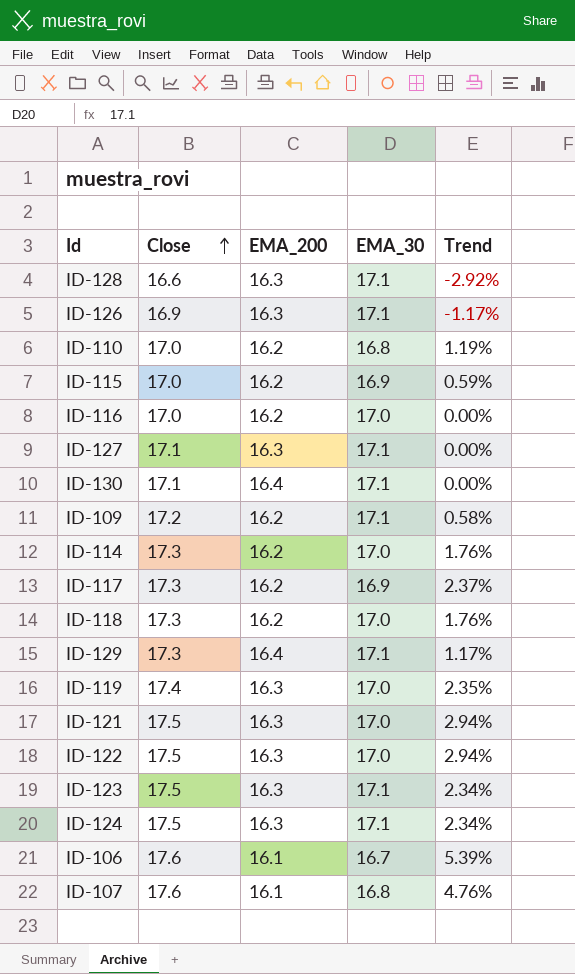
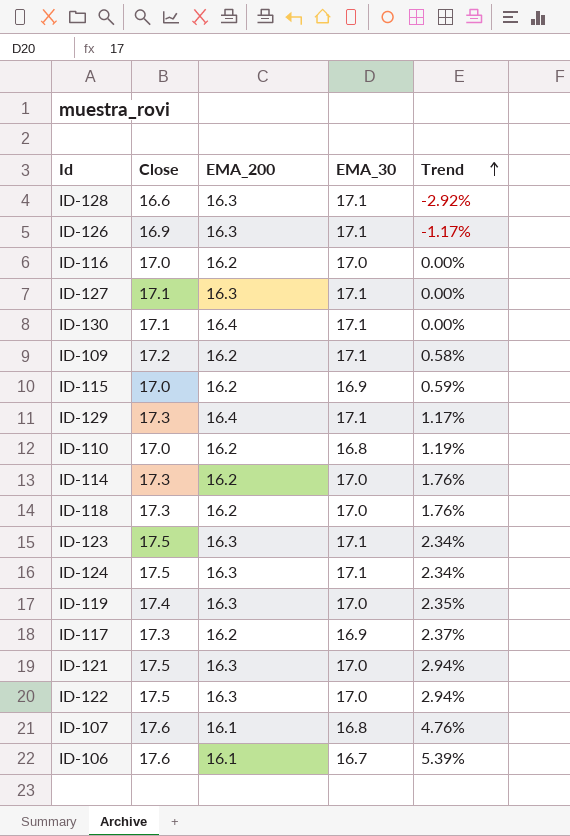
row order: Close ascending -> Trend ascending

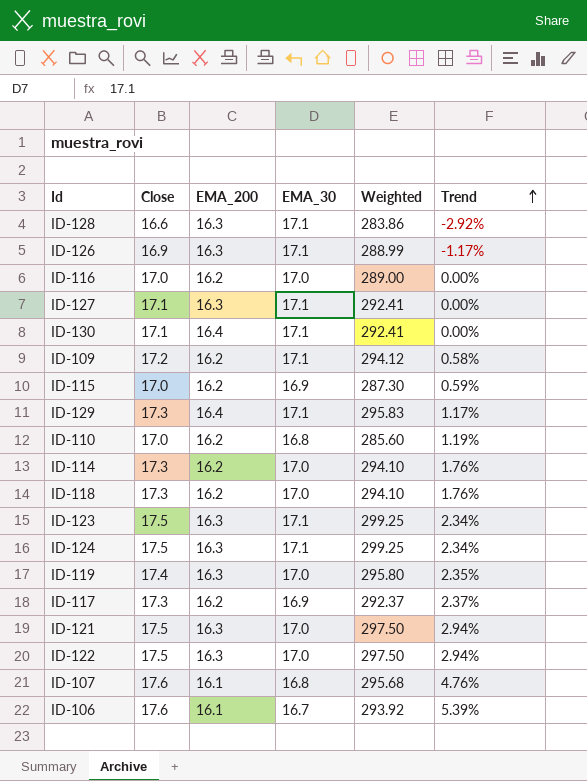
column Weighted | formula: none -> [Close] * [EMA_30]

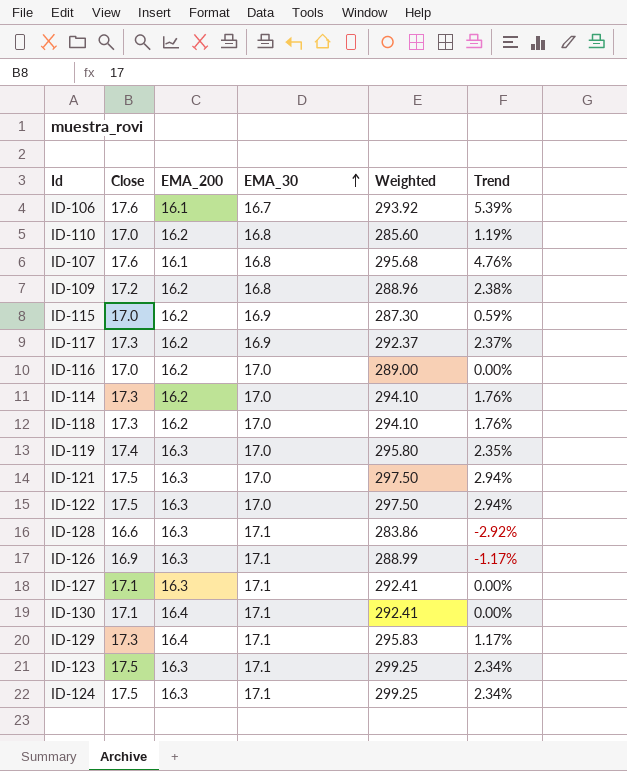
row order: Trend ascending -> EMA_30 ascending
ID-109 | EMA_30: 17.1 -> 16.8
ID-109 | Weighted: 294.12 -> 288.96
ID-109 | Trend: 0.58% -> 2.38%

